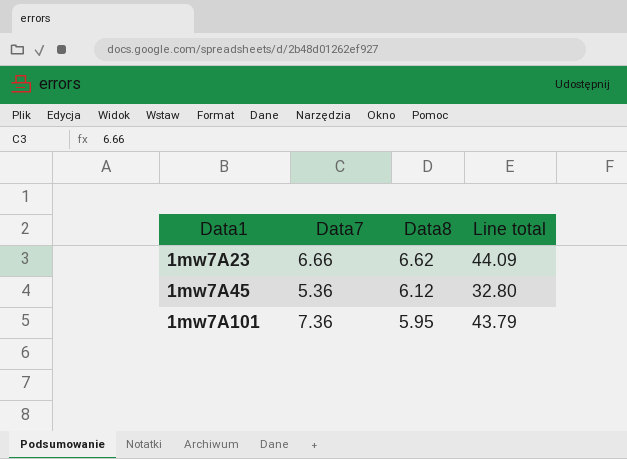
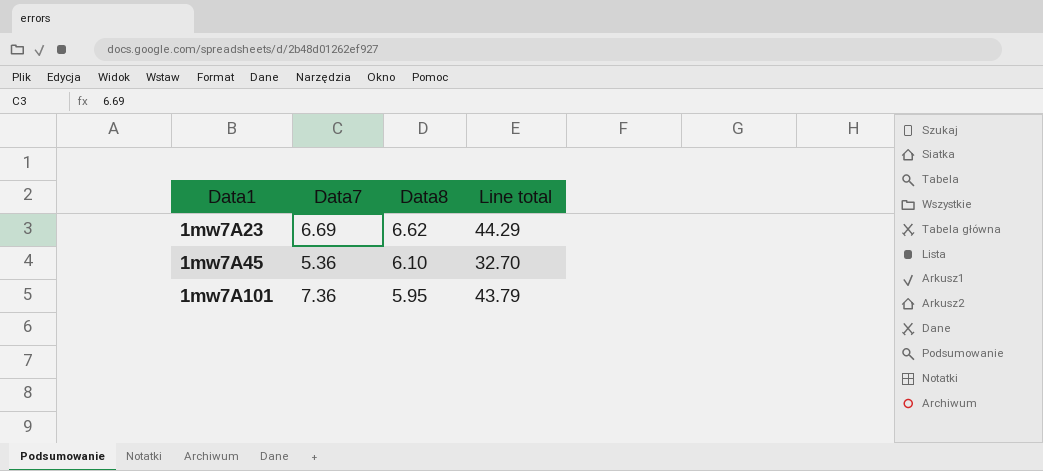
1mw7A23 | Data7: 6.66 -> 6.69
1mw7A23 | Line total: 44.09 -> 44.29
1mw7A45 | Data8: 6.12 -> 6.10
1mw7A45 | Line total: 32.80 -> 32.70

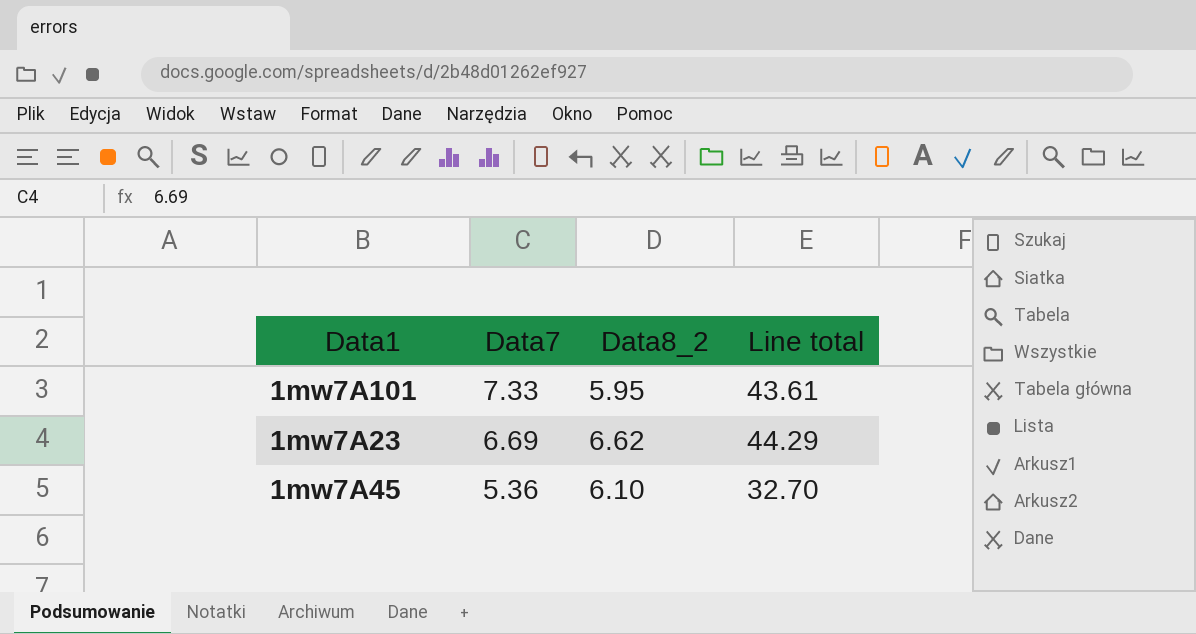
row order: Data1 ascending -> Data7 descending
column name: Data8 -> Data8_2
1mw7A101 | Data7: 7.36 -> 7.33
1mw7A101 | Line total: 43.79 -> 43.61

